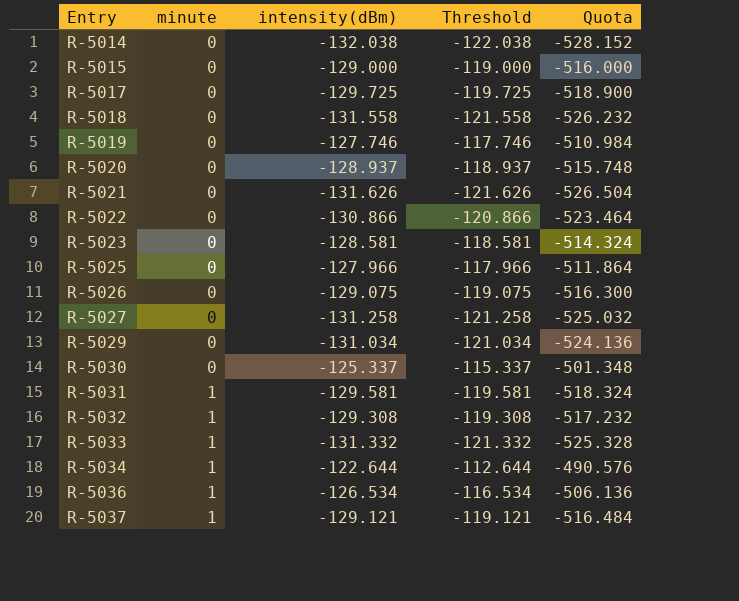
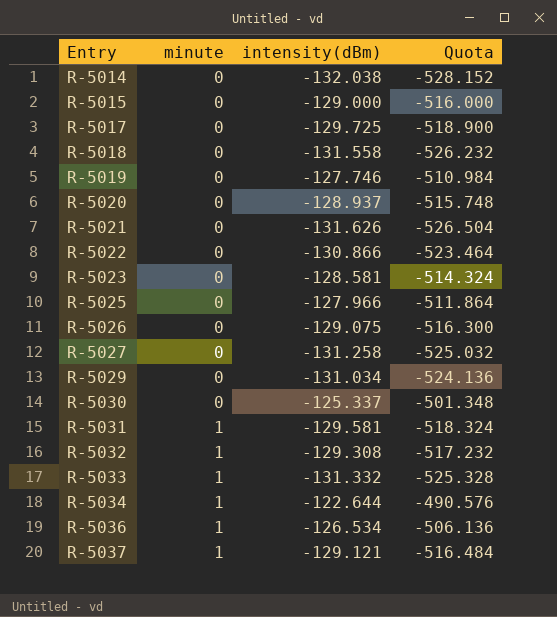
column Threshold | formula: [intensity(dBm)] + 10 -> none

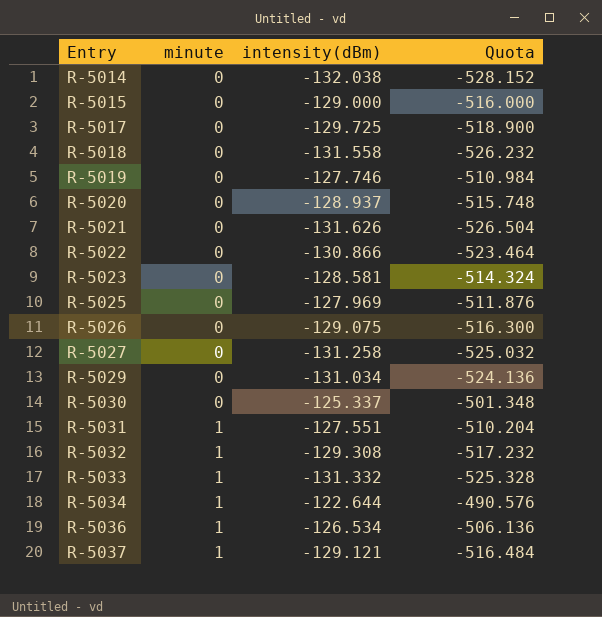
R-5025 | intensity(dBm): -127.966 -> -127.969
R-5025 | Quota: -511.864 -> -511.876
R-5031 | intensity(dBm): -129.581 -> -127.551
R-5031 | Quota: -518.324 -> -510.204

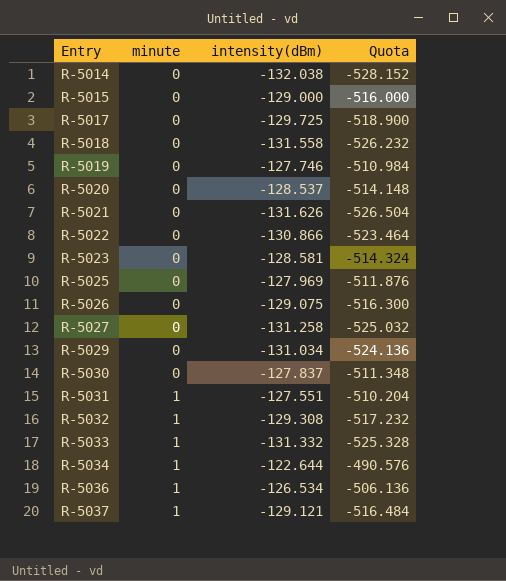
R-5020 | intensity(dBm): -128.937 -> -128.537
R-5020 | Quota: -515.748 -> -514.148
R-5030 | intensity(dBm): -125.337 -> -127.837
R-5030 | Quota: -501.348 -> -511.348

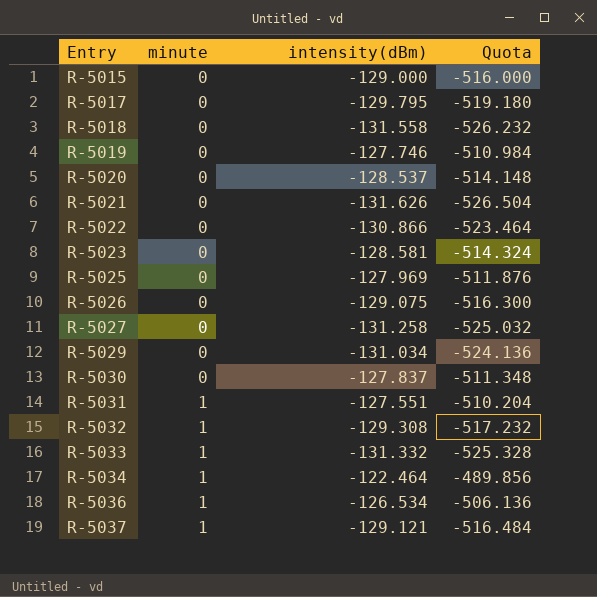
row R-5014: 0 | -132.038 | -528.152 -> none
R-5017 | intensity(dBm): -129.725 -> -129.795
R-5017 | Quota: -518.900 -> -519.180
R-5034 | intensity(dBm): -122.644 -> -122.464
R-5034 | Quota: -490.576 -> -489.856

